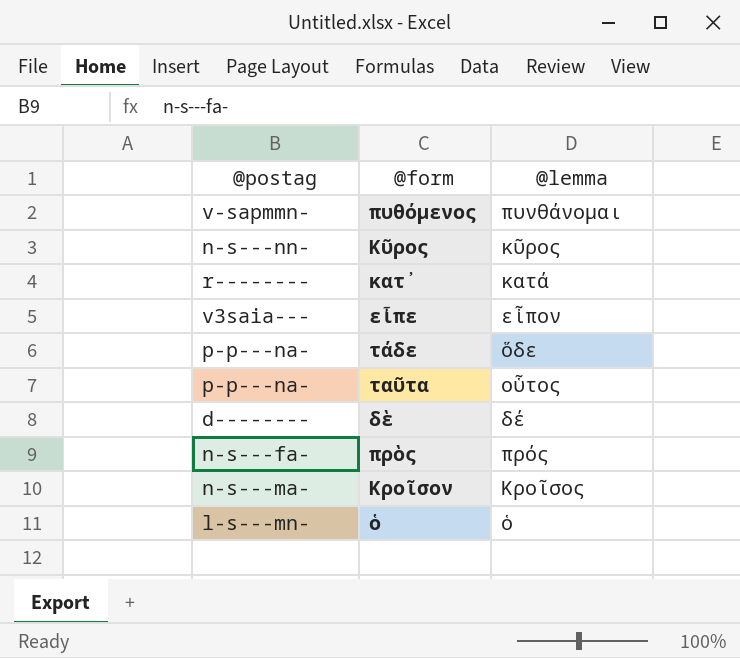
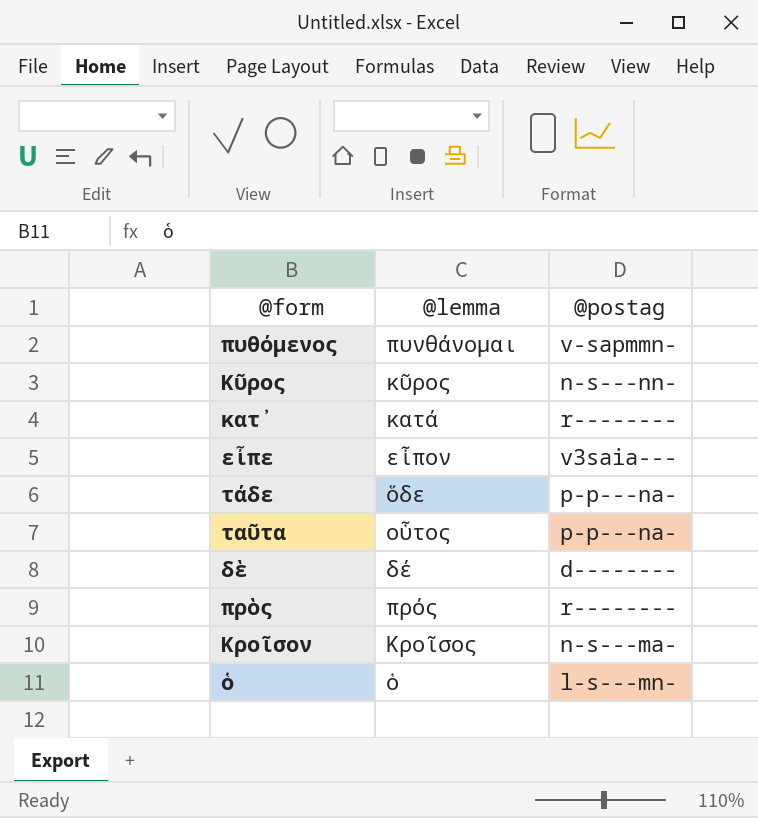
column @postag | position: 1 -> 3
πρὸς | @postag: n-s---fa- -> r--------

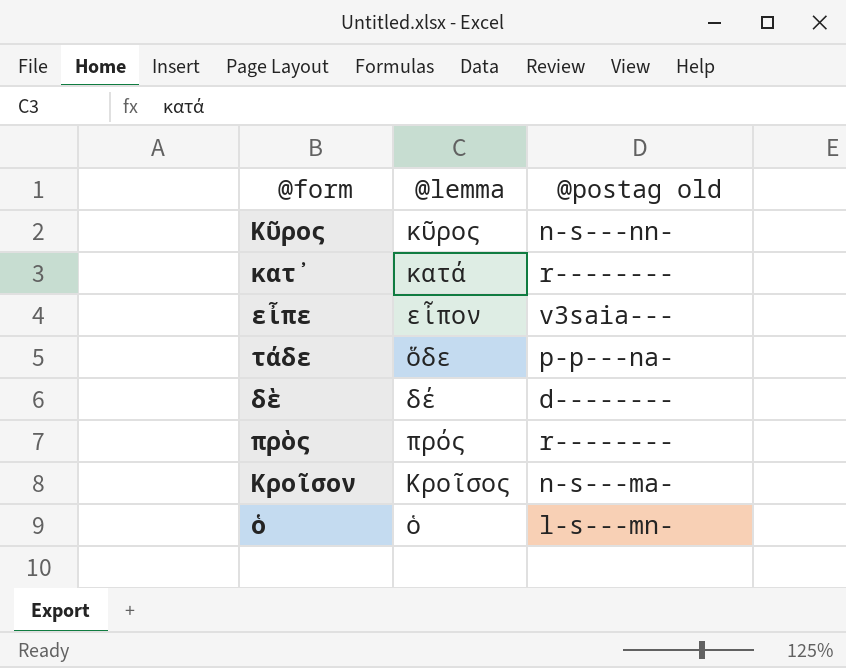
column name: @postag -> @postag old
row πυθόμενος: πυνθάνομαι | v-sapmmn- -> none
row ταῦτα: οὗτος | p-p---na- -> none

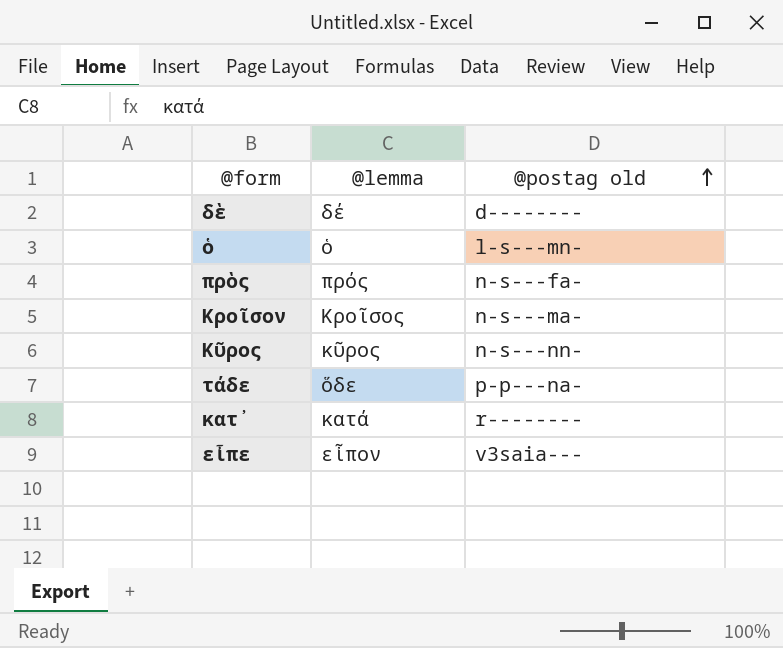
row order: none -> @postag old ascending
πρὸς | @postag old: r-------- -> n-s---fa-

